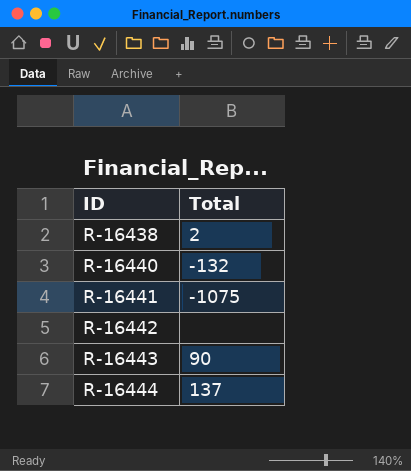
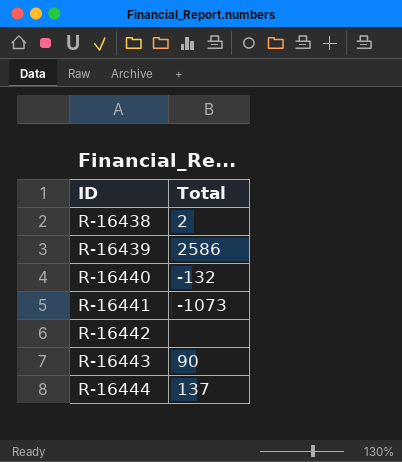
row R-16439: none -> 2586
R-16441 | Total: -1075 -> -1073

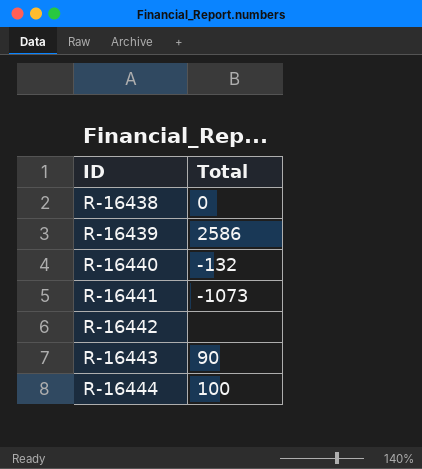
R-16438 | Total: 2 -> 0
R-16444 | Total: 137 -> 100

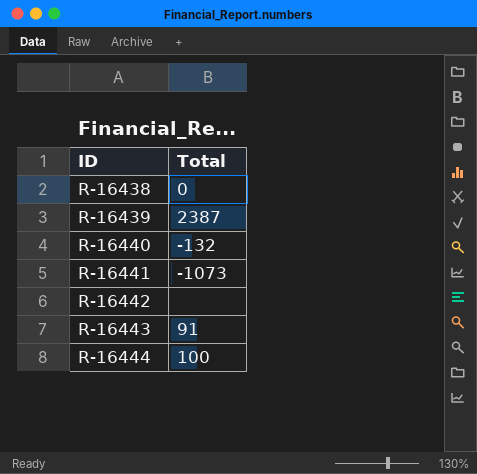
R-16439 | Total: 2586 -> 2387
R-16443 | Total: 90 -> 91

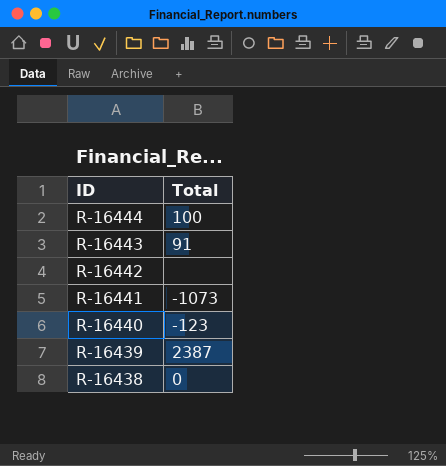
row order: ID ascending -> ID descending
R-16440 | Total: -132 -> -123

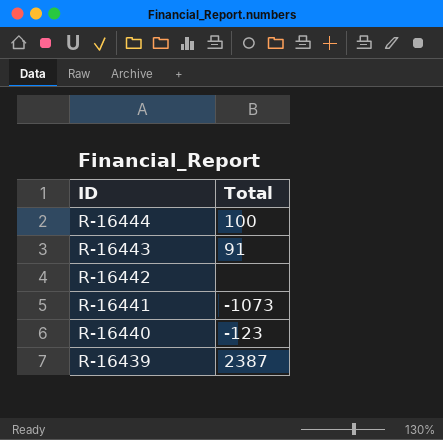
row R-16438: 0 -> none

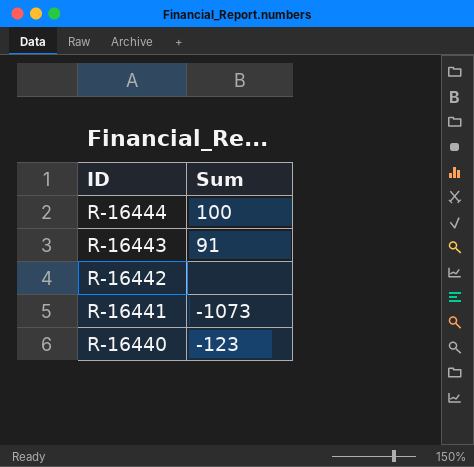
column name: Total -> Sum
row R-16439: 2387 -> none

